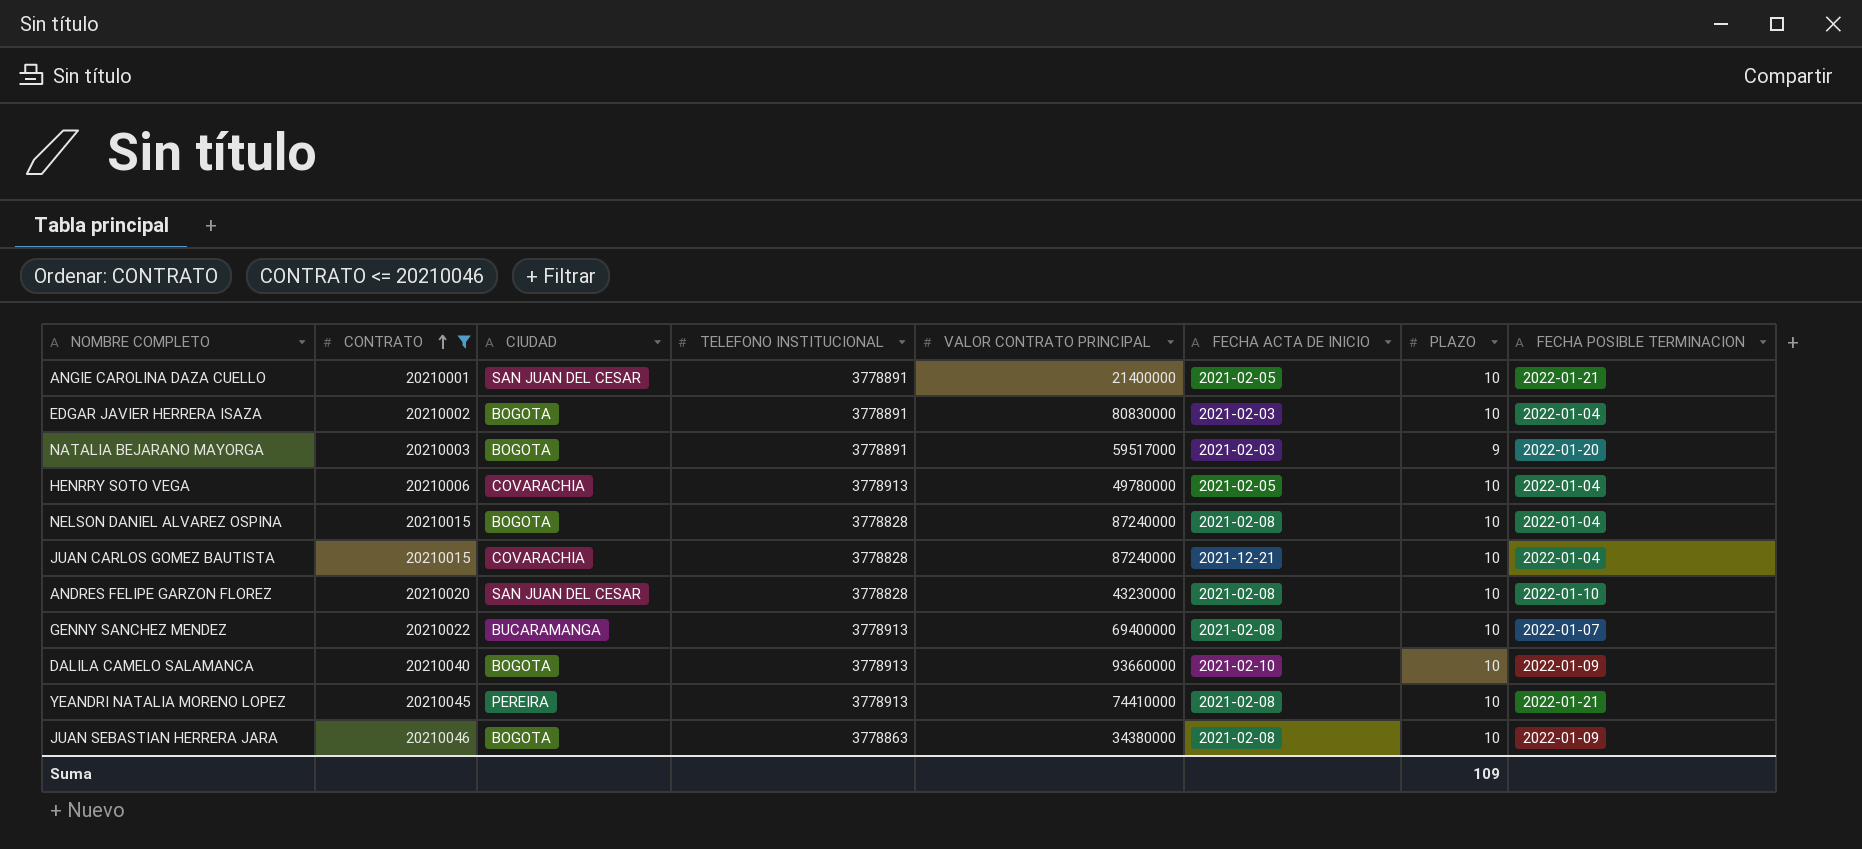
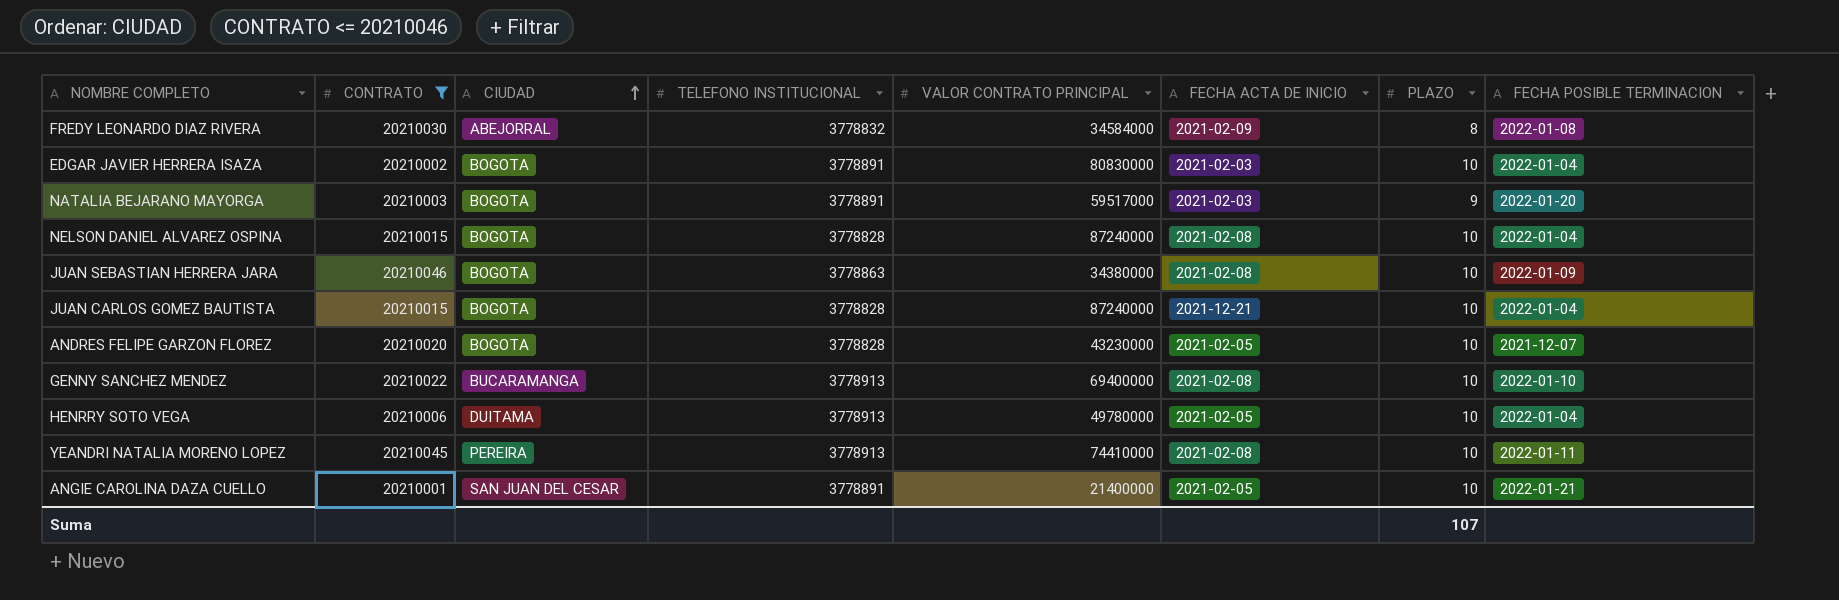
row order: CONTRATO ascending -> CIUDAD ascending
row DALILA CAMELO SALAMANCA: 20210040 | BOGOTA | 3778913 | 93660000 | 2021-02-10 | 10 | 2022-01-09 -> none
row FREDY LEONARDO DIAZ RIVERA: none -> 20210030 | ABEJORRAL | 3778832 | 34584000 | 2021-02-09 | 8 | 2022-01-08
JUAN CARLOS GOMEZ BAUTISTA | CIUDAD: COVARACHIA -> BOGOTA
ANDRES FELIPE GARZON FLOREZ | CIUDAD: SAN JUAN DEL CESAR -> BOGOTA
ANDRES FELIPE GARZON FLOREZ | FECHA ACTA DE INICIO: 2021-02-08 -> 2021-02-05
ANDRES FELIPE GARZON FLOREZ | FECHA POSIBLE TERMINACION: 2022-01-10 -> 2021-12-07
GENNY SANCHEZ MENDEZ | FECHA POSIBLE TERMINACION: 2022-01-07 -> 2022-01-10
HENRRY SOTO VEGA | CIUDAD: COVARACHIA -> DUITAMA
YEANDRI NATALIA MORENO LOPEZ | FECHA POSIBLE TERMINACION: 2022-01-21 -> 2022-01-11
Suma | PLAZO: 109 -> 107

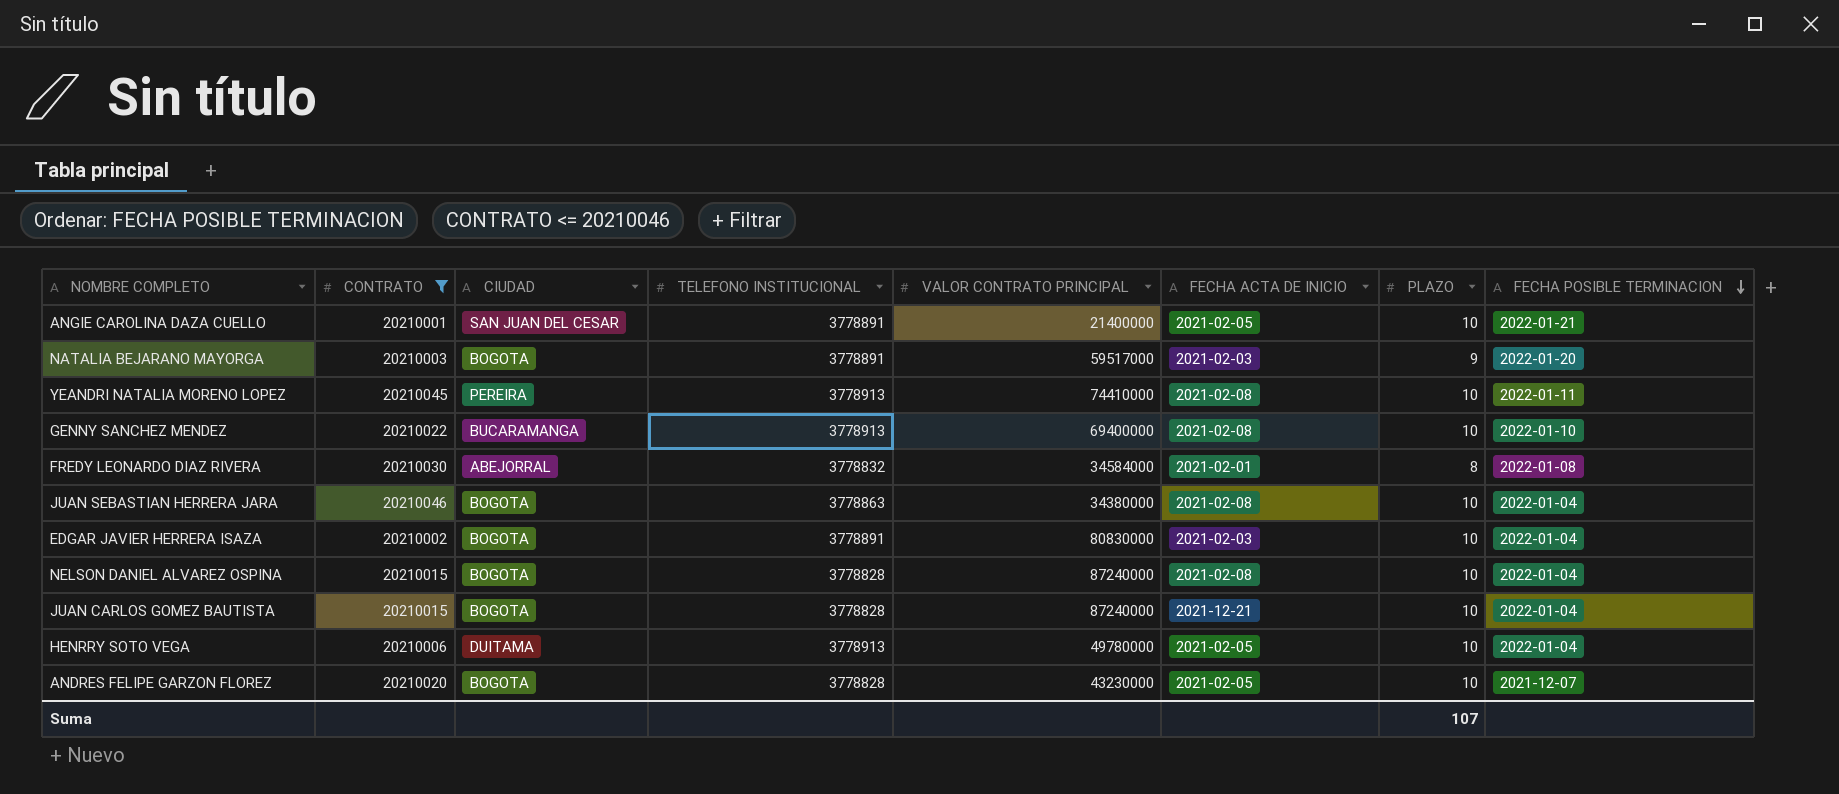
row order: CIUDAD ascending -> FECHA POSIBLE TERMINACION descending
FREDY LEONARDO DIAZ RIVERA | FECHA ACTA DE INICIO: 2021-02-09 -> 2021-02-01
JUAN SEBASTIAN HERRERA JARA | FECHA POSIBLE TERMINACION: 2022-01-09 -> 2022-01-04

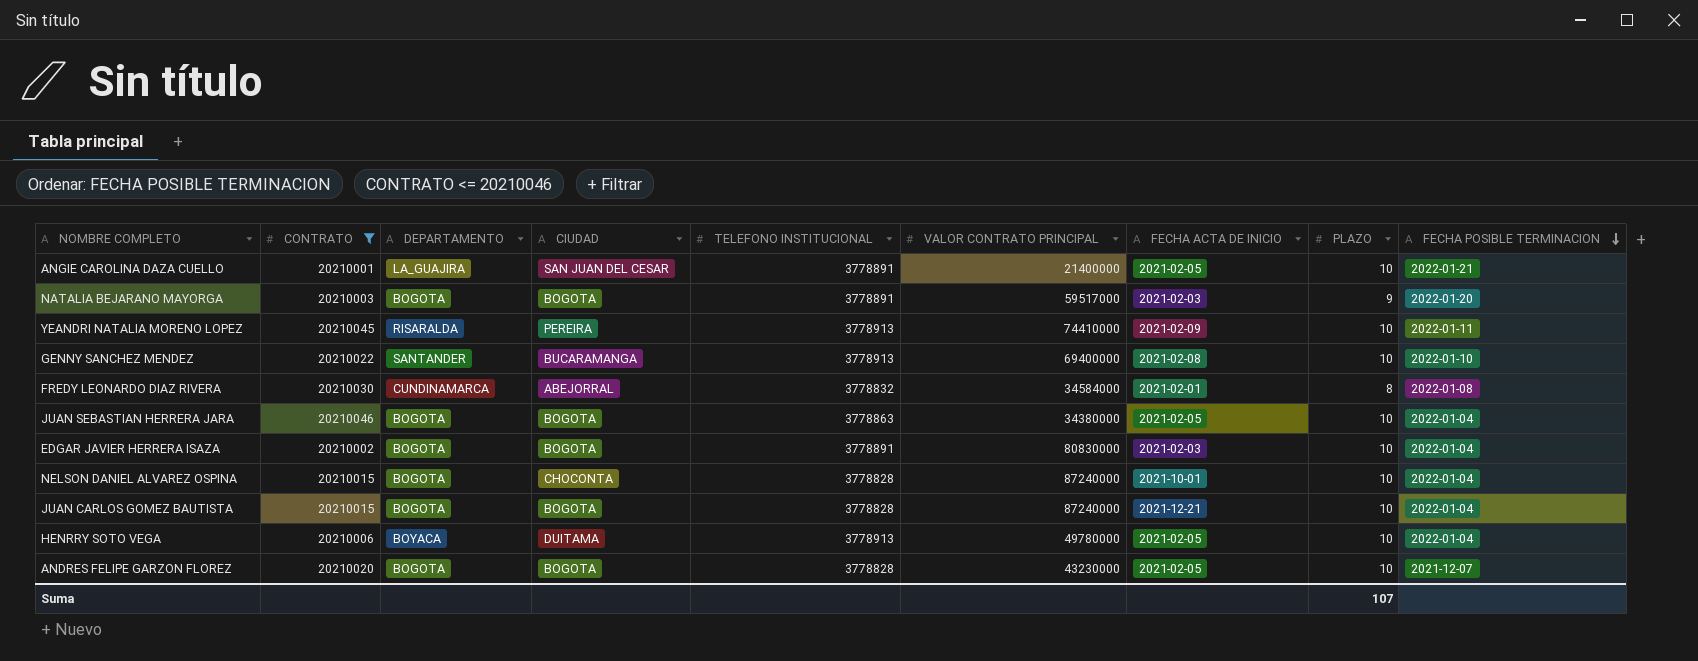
column DEPARTAMENTO | position: none -> 3
YEANDRI NATALIA MORENO LOPEZ | FECHA ACTA DE INICIO: 2021-02-08 -> 2021-02-09
JUAN SEBASTIAN HERRERA JARA | FECHA ACTA DE INICIO: 2021-02-08 -> 2021-02-05
NELSON DANIEL ALVAREZ OSPINA | CIUDAD: BOGOTA -> CHOCONTA
NELSON DANIEL ALVAREZ OSPINA | FECHA ACTA DE INICIO: 2021-02-08 -> 2021-10-01

